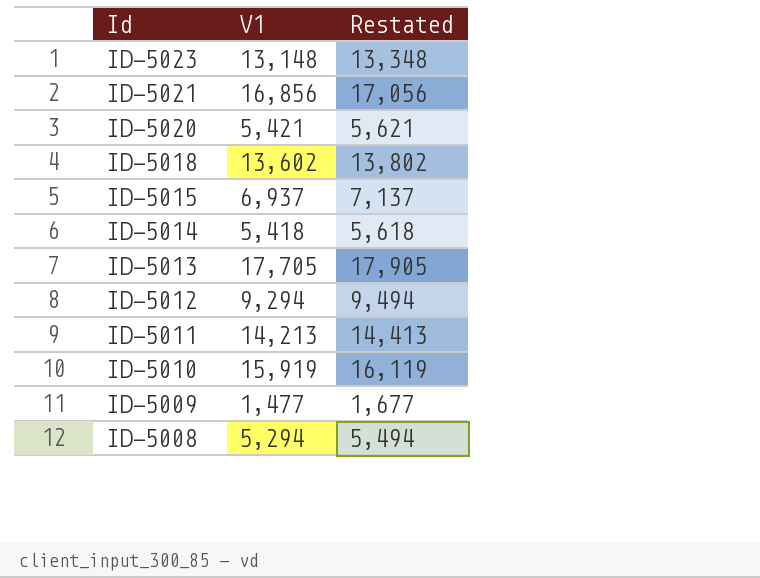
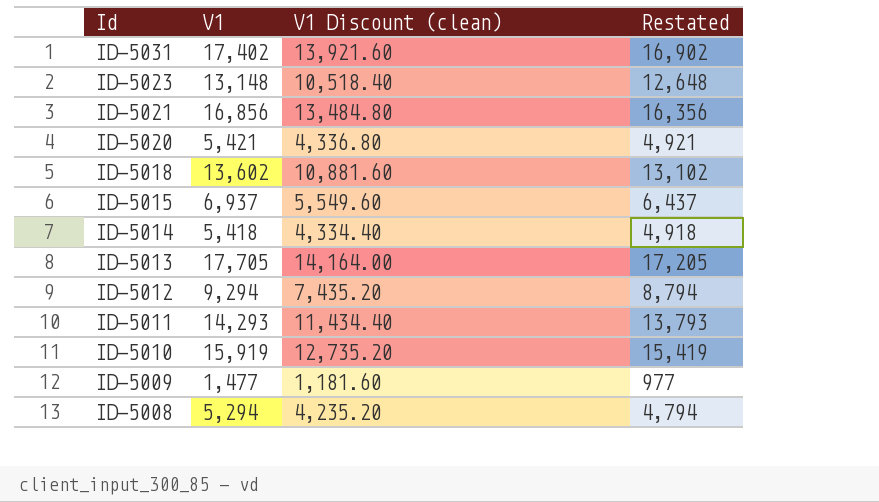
column V1 Discount (clean) | formula: none -> [V1] * 0.8
column Restated | formula: [V1] + 200 -> [V1] - 500
row ID-5031: none -> 17,402 | 13,921.60 | 16,902
ID-5011 | V1: 14,213 -> 14,293

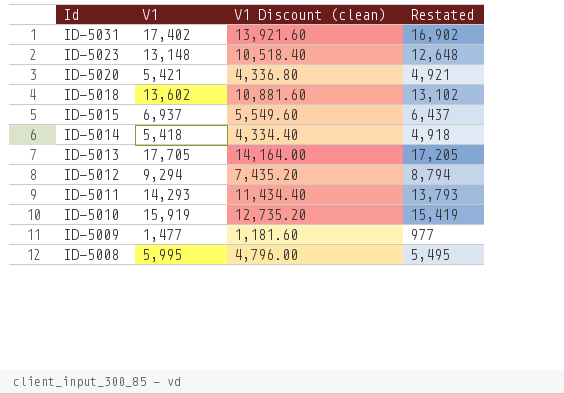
row ID-5021: 16,856 | 13,484.80 | 16,356 -> none
ID-5008 | V1: 5,294 -> 5,995
ID-5008 | V1 Discount (clean): 4,235.20 -> 4,796.00
ID-5008 | Restated: 4,794 -> 5,495

